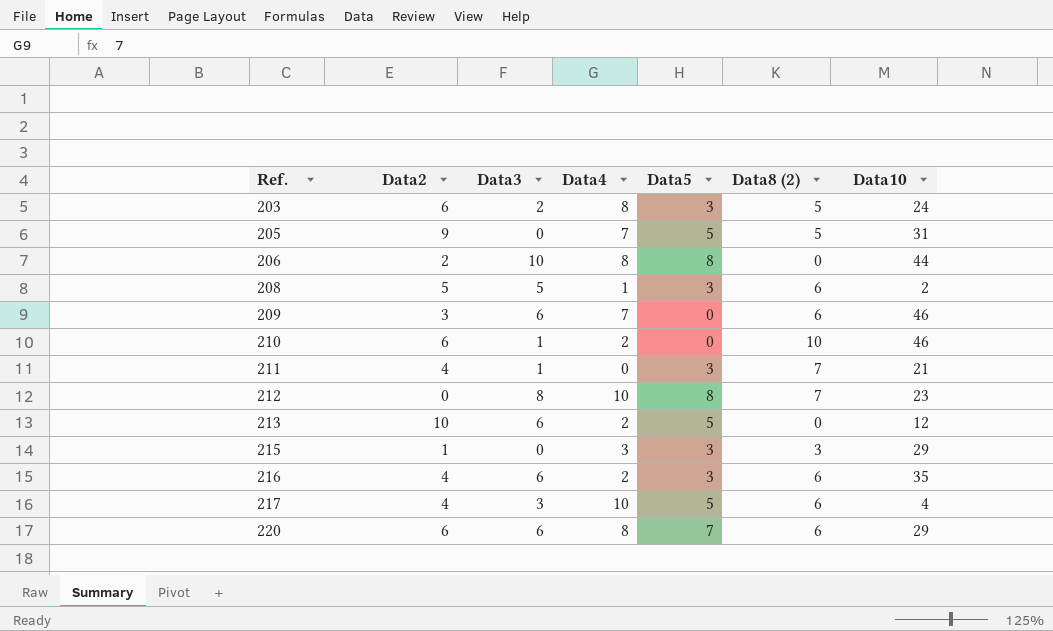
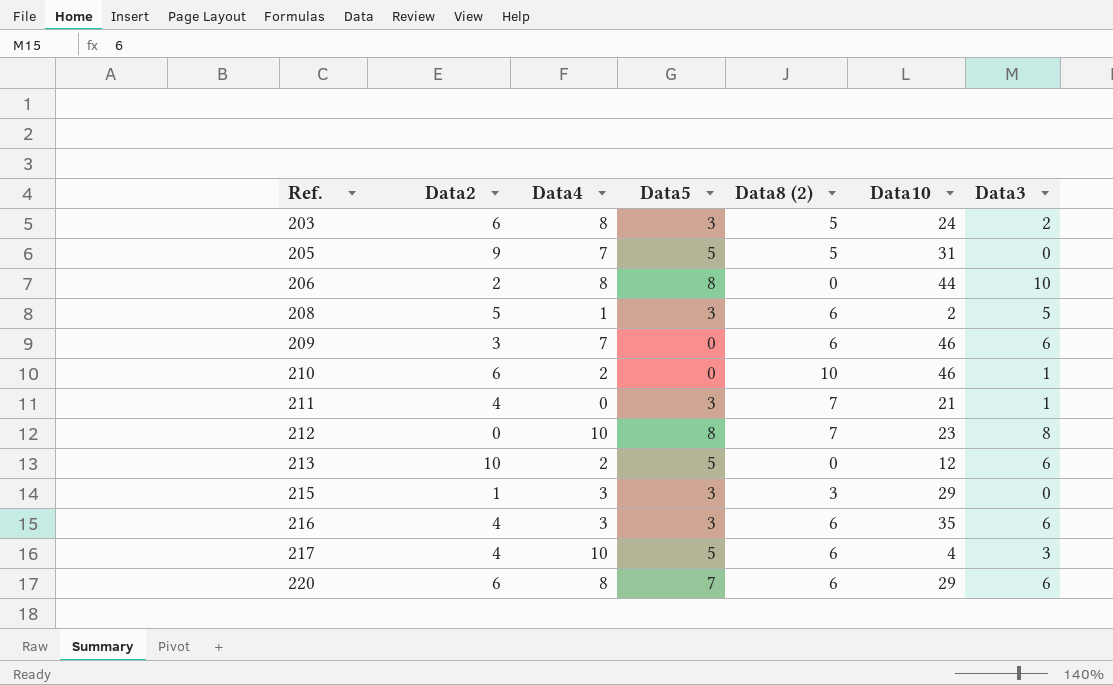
column Data3 | position: 3 -> 7
216 | Data4: 2 -> 3

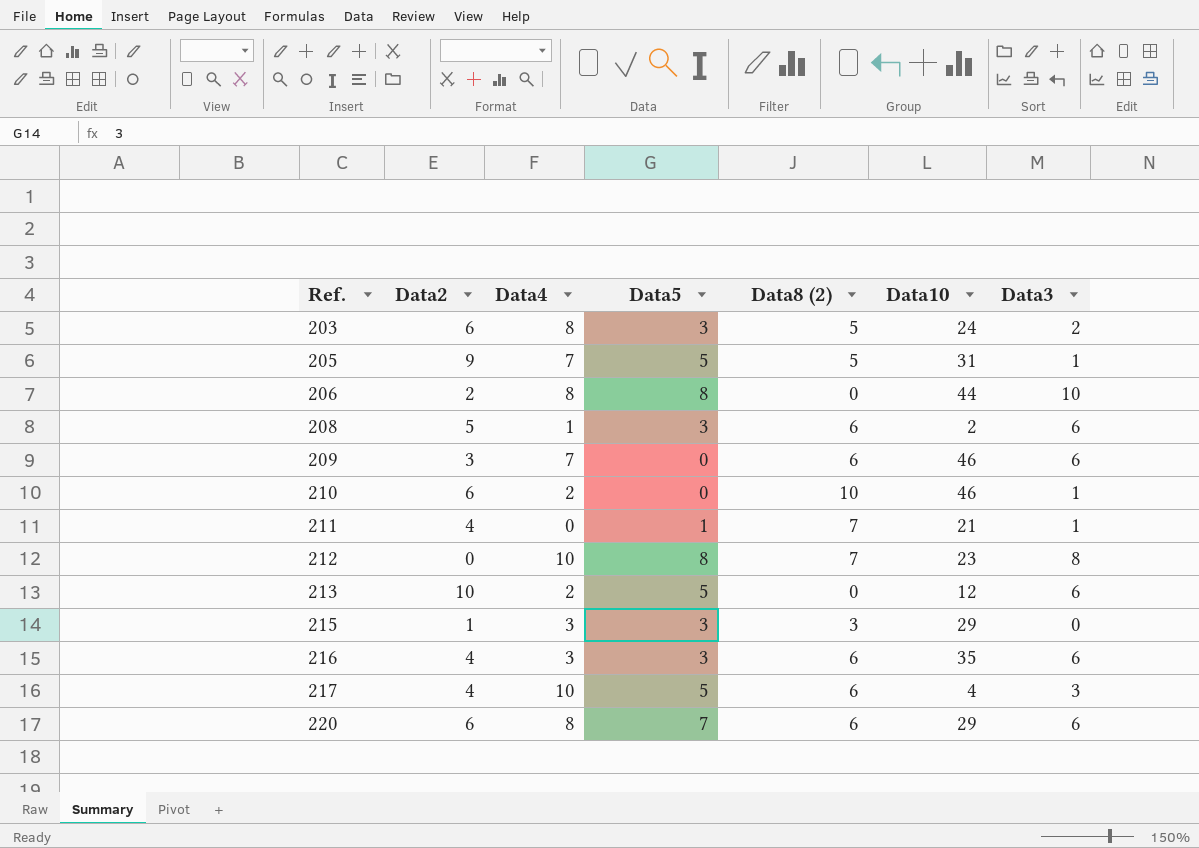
205 | Data3: 0 -> 1
208 | Data3: 5 -> 6
211 | Data5: 3 -> 1

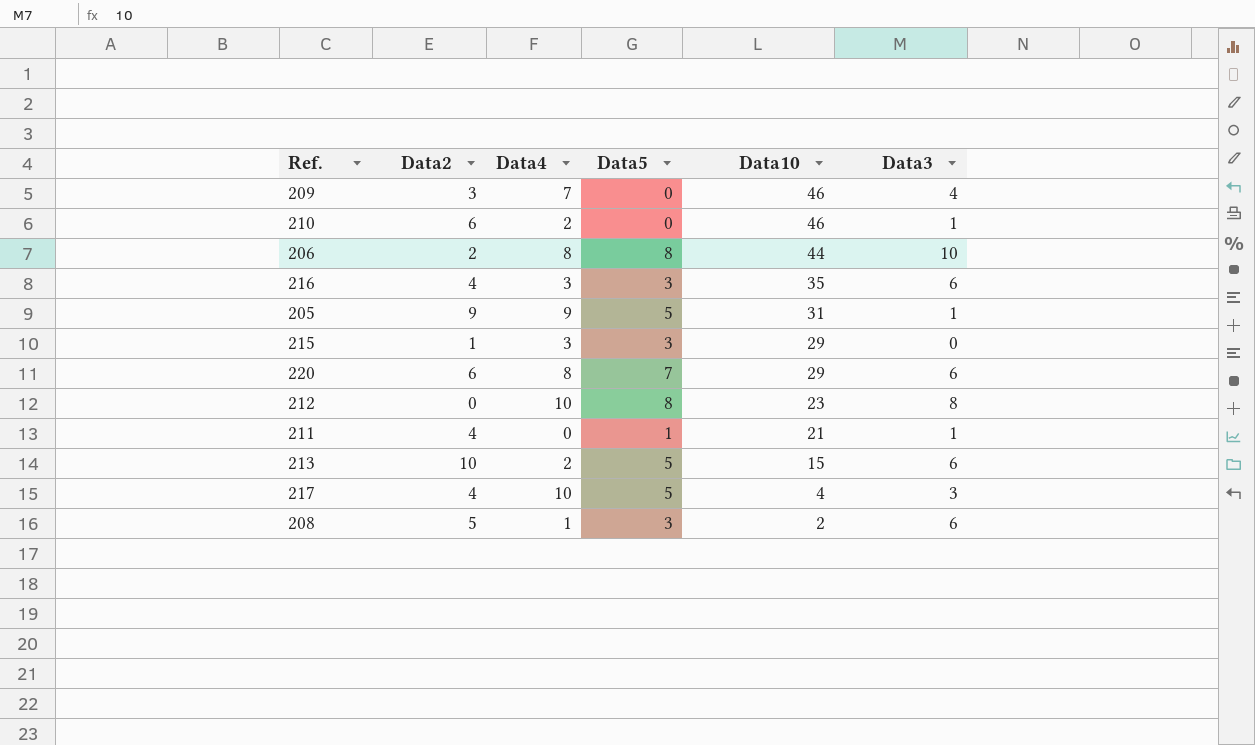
row order: Ref. ascending -> Data10 descending
column Data8 (2) | position: 5 -> none
row 203: 6 | 8 | 3 | 5 | 24 | 2 -> none
209 | Data3: 6 -> 4
205 | Data4: 7 -> 9
213 | Data10: 12 -> 15

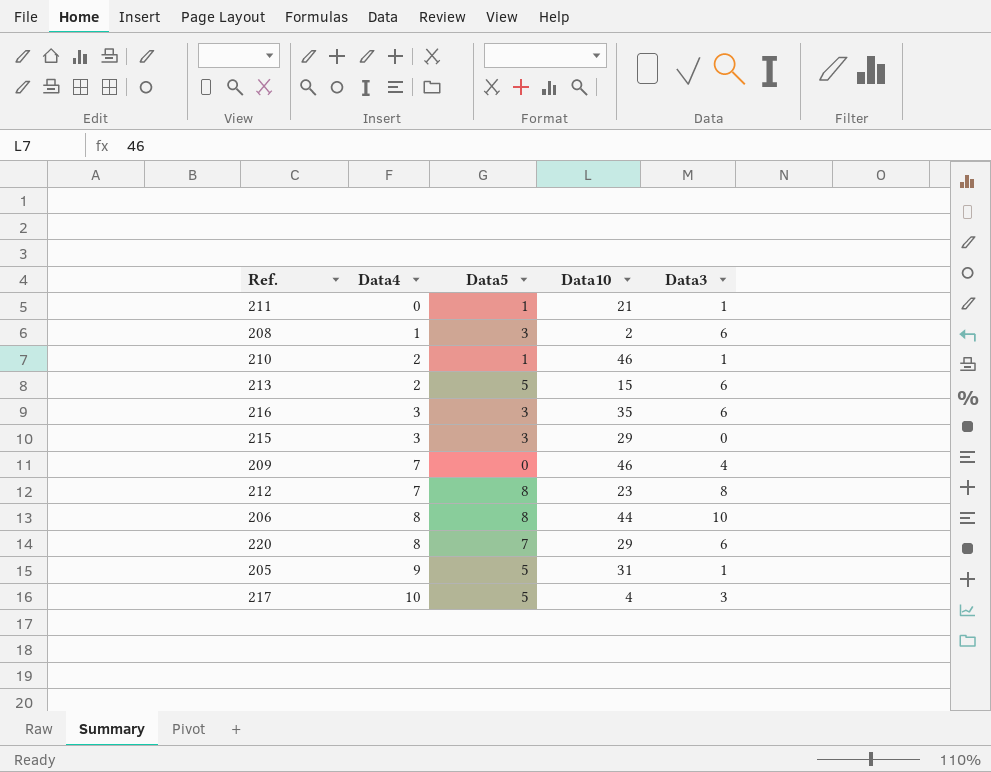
row order: Data10 descending -> Data4 ascending
column Data2 | position: 2 -> none
210 | Data5: 0 -> 1
212 | Data4: 10 -> 7

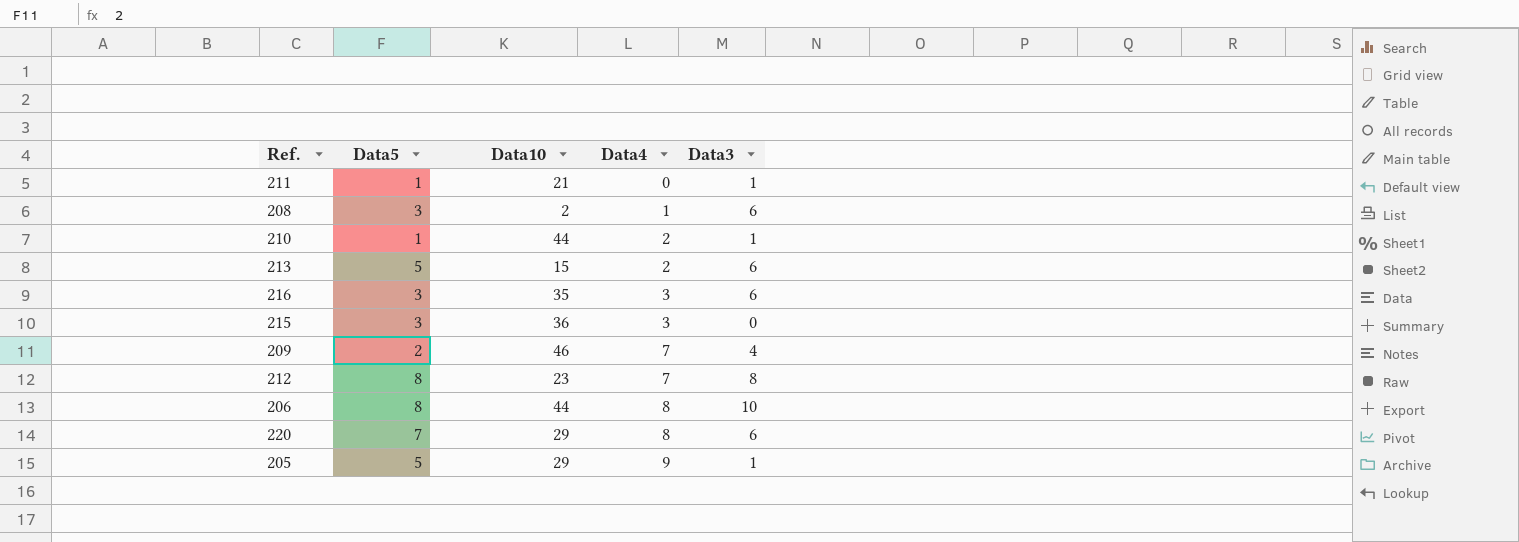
column Data4 | position: 2 -> 4
row 217: 10 | 5 | 4 | 3 -> none
210 | Data10: 46 -> 44
215 | Data10: 29 -> 36
209 | Data5: 0 -> 2
205 | Data10: 31 -> 29

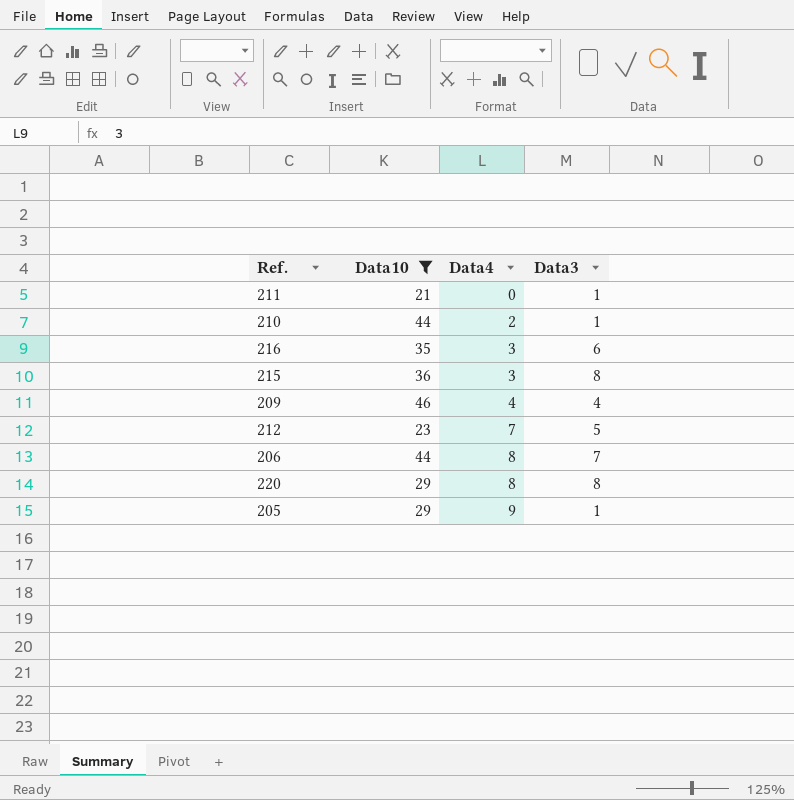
filter: none -> Data10 >= 21
column Data5 | position: 2 -> none
215 | Data3: 0 -> 8
209 | Data4: 7 -> 4
212 | Data3: 8 -> 5
206 | Data3: 10 -> 7
220 | Data3: 6 -> 8

